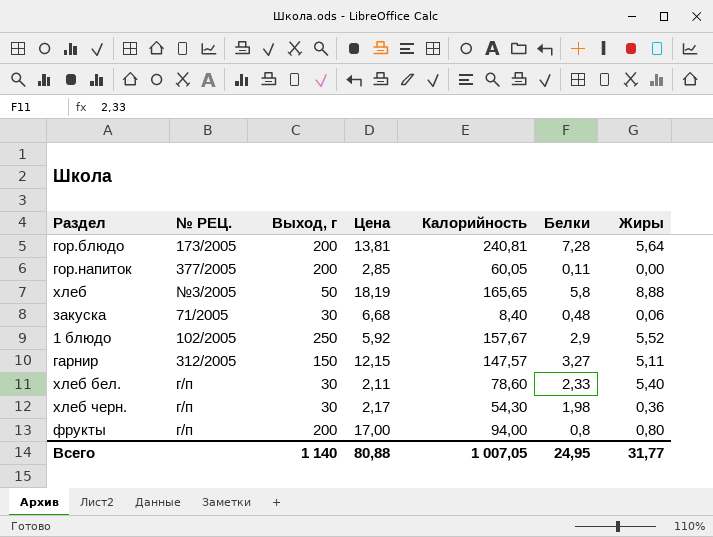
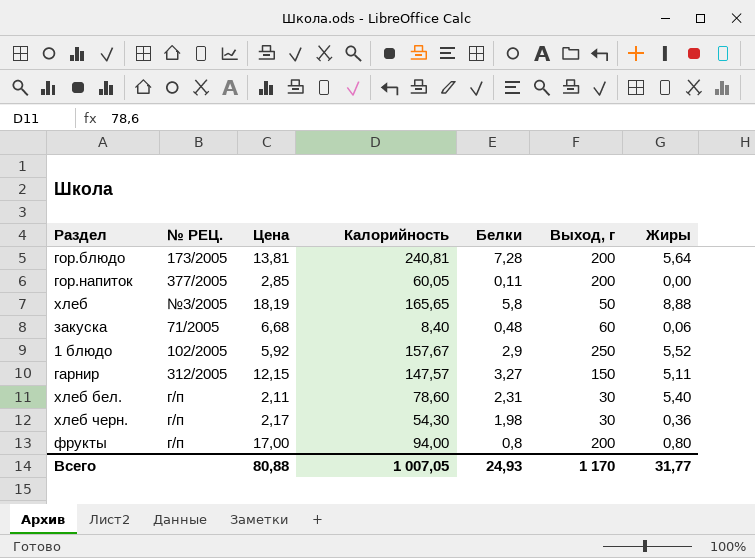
column Выход, г | position: 3 -> 6
закуска | Выход, г: 30 -> 60
хлеб бел. | Белки: 2,33 -> 2,31
Всего | Белки: 24,95 -> 24,93
Всего | Выход, г: 1 140 -> 1 170

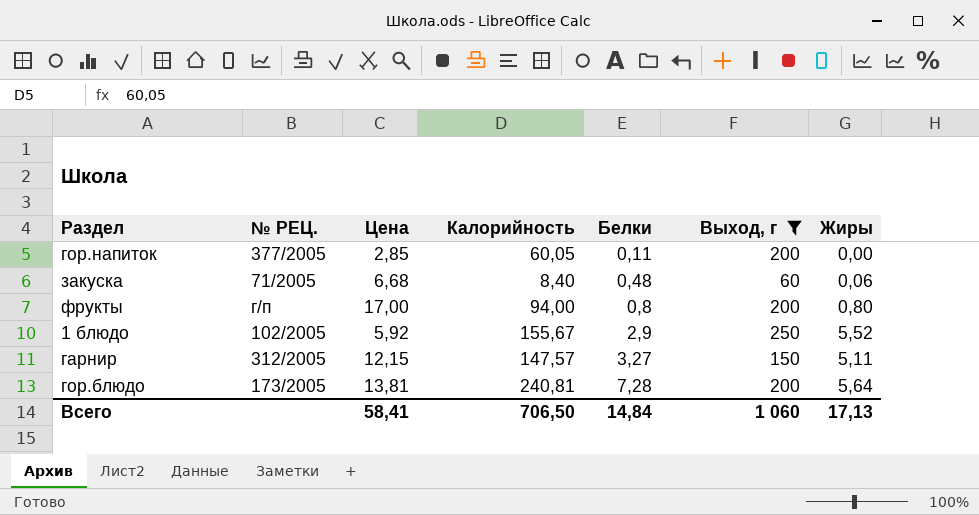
filter: none -> Выход, г >= 60
row order: none -> Белки ascending
1 блюдо | Калорийность: 157,67 -> 155,67
Всего | Цена: 80,88 -> 58,41
Всего | Калорийность: 1 007,05 -> 706,50
Всего | Белки: 24,93 -> 14,84
Всего | Выход, г: 1 170 -> 1 060
Всего | Жиры: 31,77 -> 17,13

